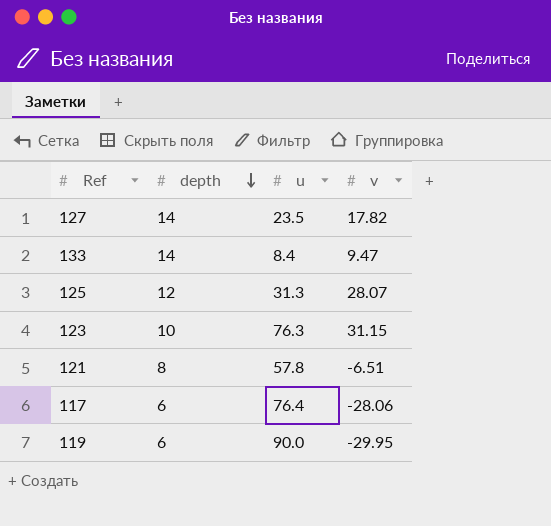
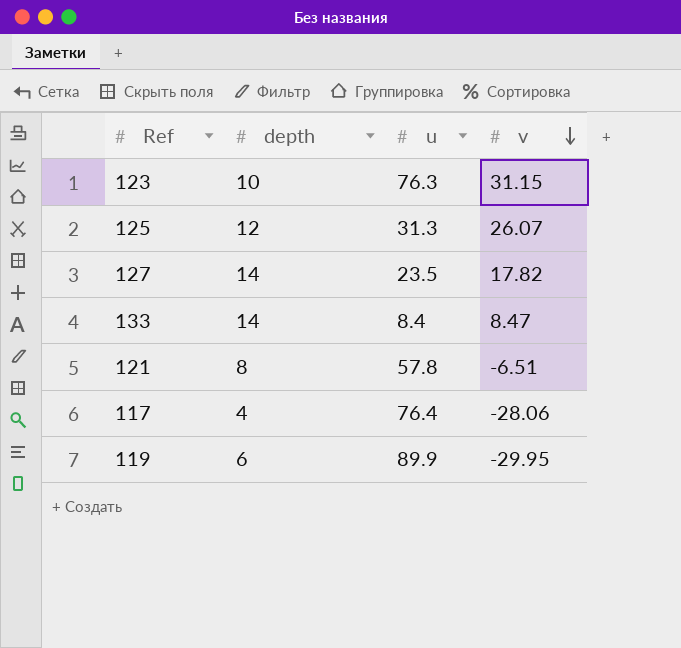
row order: depth descending -> v descending
125 | v: 28.07 -> 26.07
133 | v: 9.47 -> 8.47
117 | depth: 6 -> 4
119 | u: 90.0 -> 89.9

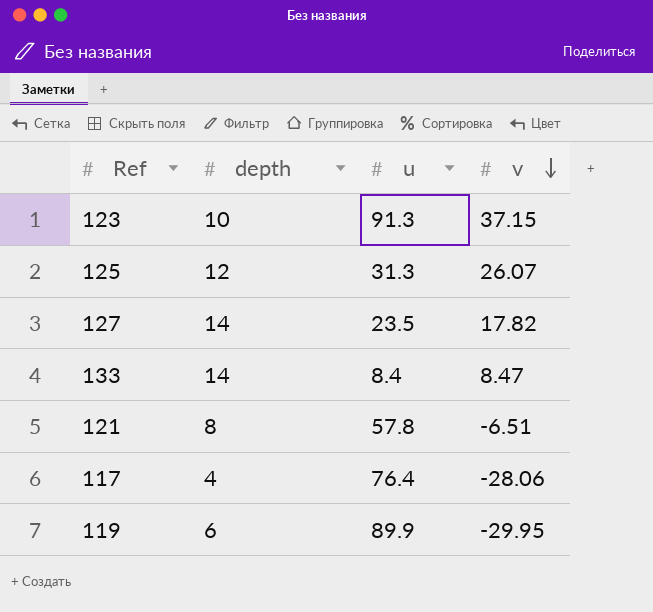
123 | u: 76.3 -> 91.3
123 | v: 31.15 -> 37.15

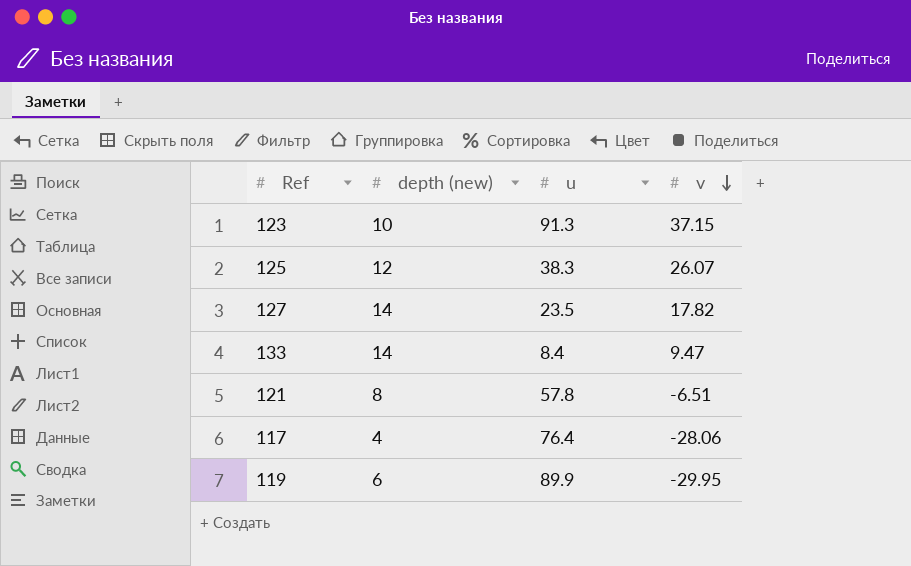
column name: depth -> depth (new)
125 | u: 31.3 -> 38.3
133 | v: 8.47 -> 9.47

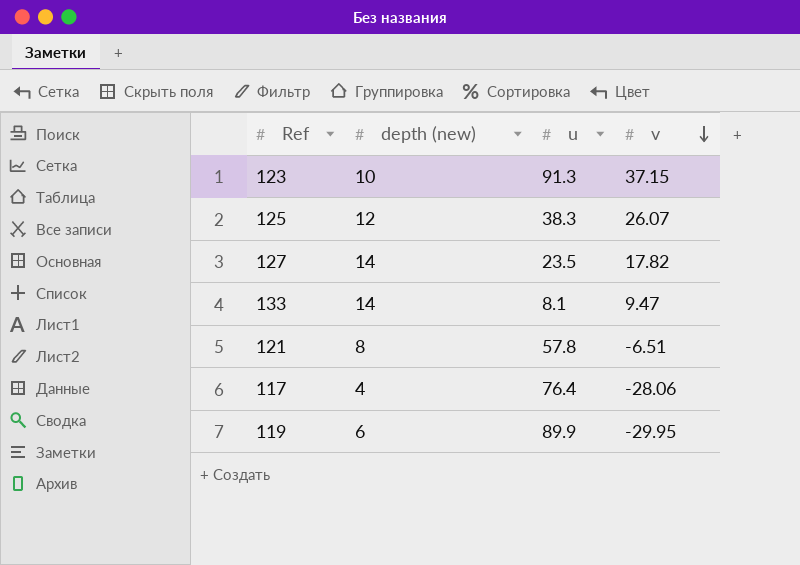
133 | u: 8.4 -> 8.1

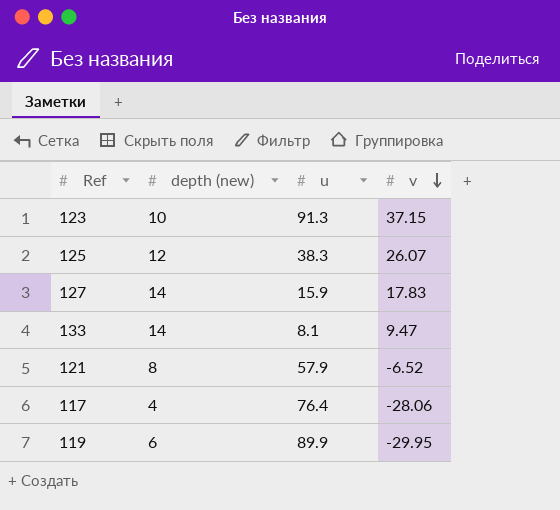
127 | u: 23.5 -> 15.9
127 | v: 17.82 -> 17.83
121 | u: 57.8 -> 57.9
121 | v: -6.51 -> -6.52

